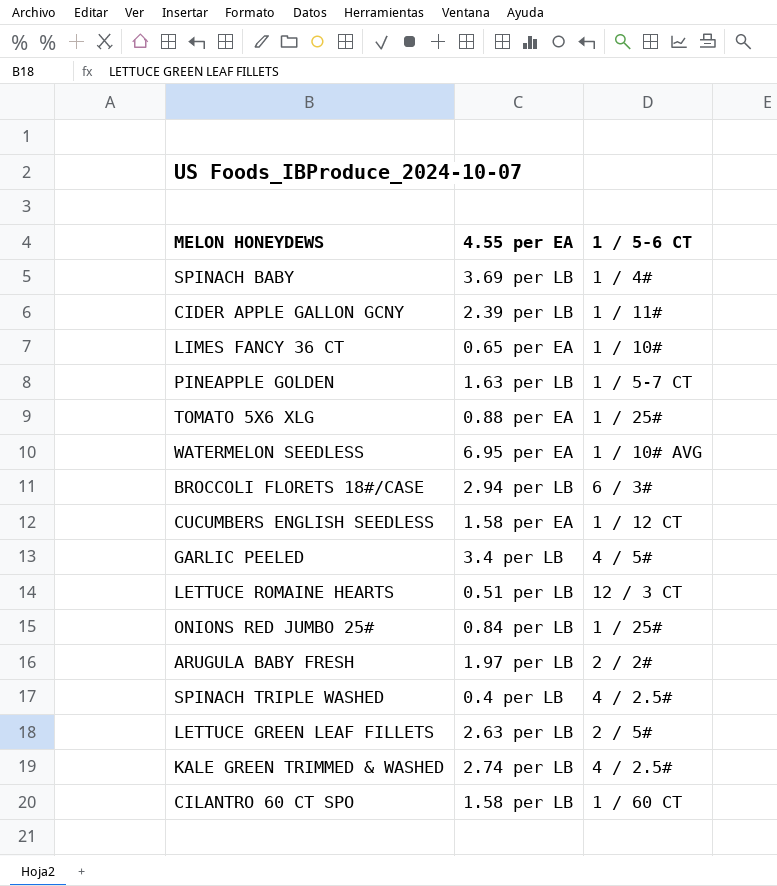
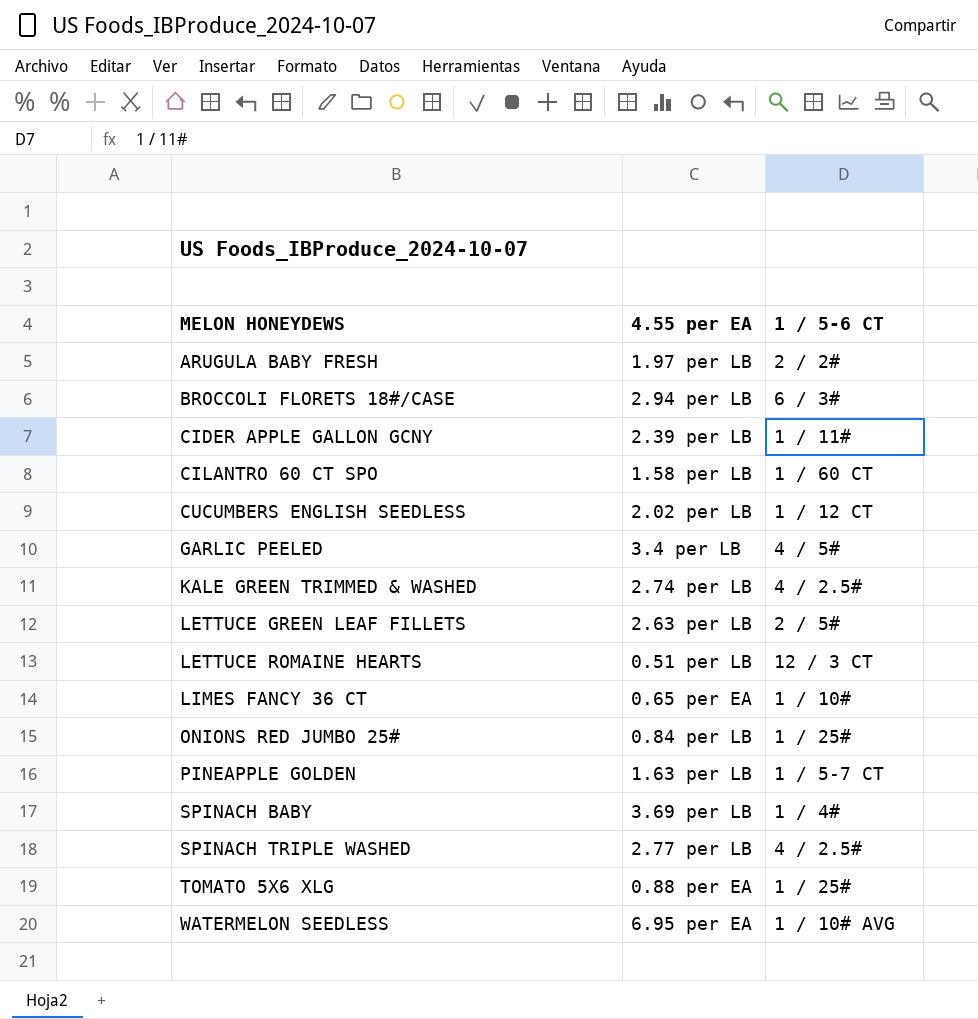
row order: none -> MELON HONEYDEWS ascending
CUCUMBERS ENGLISH SEEDLESS | 4.55 per EA: 1.58 per EA -> 2.02 per LB
SPINACH TRIPLE WASHED | 4.55 per EA: 0.4 per LB -> 2.77 per LB

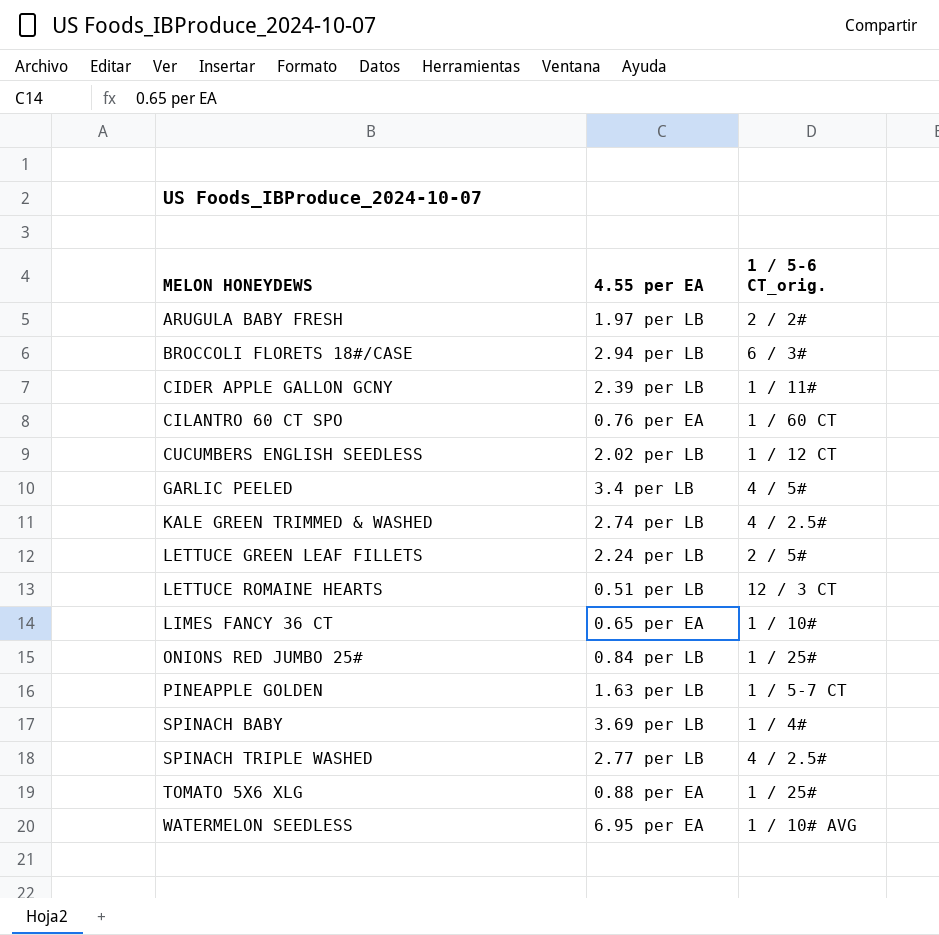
column name: 1 / 5-6 CT -> 1 / 5-6 CT_orig.
CILANTRO 60 CT SPO | 4.55 per EA: 1.58 per LB -> 0.76 per EA
LETTUCE GREEN LEAF FILLETS | 4.55 per EA: 2.63 per LB -> 2.24 per LB

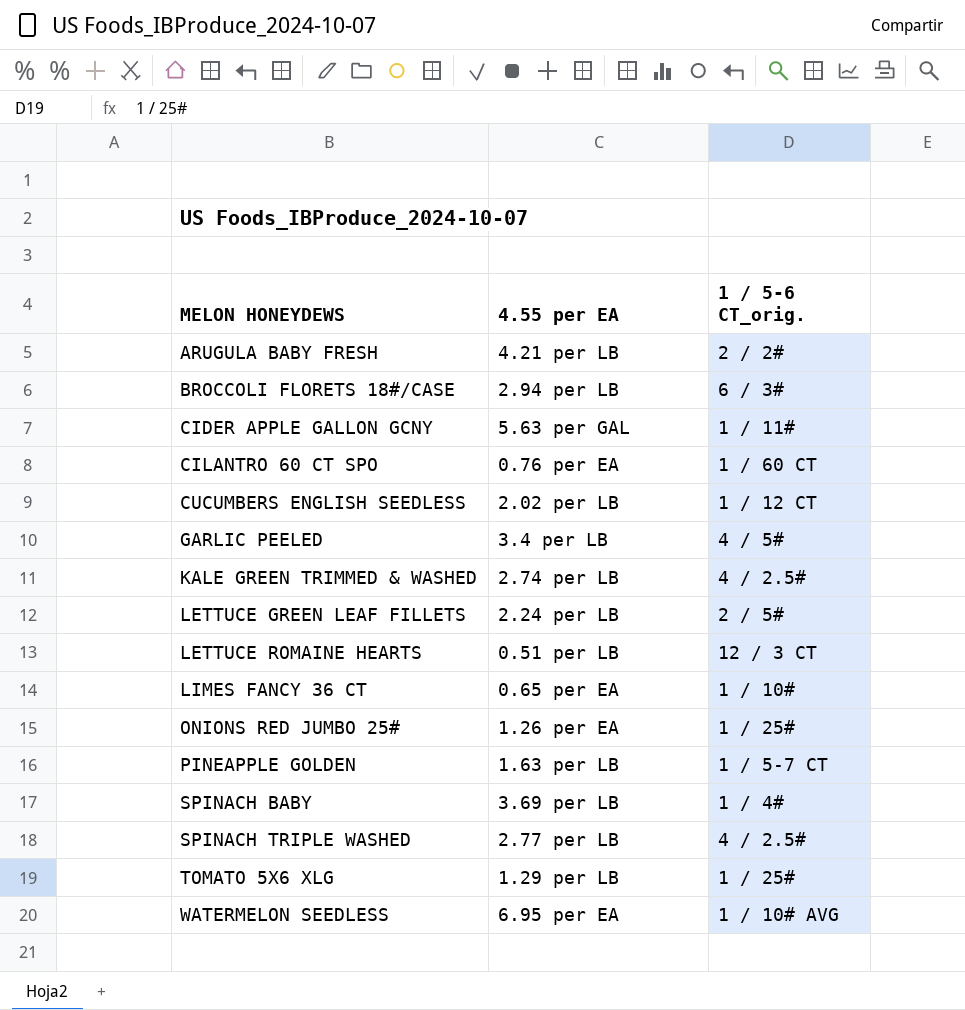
ARUGULA BABY FRESH | 4.55 per EA: 1.97 per LB -> 4.21 per LB
CIDER APPLE GALLON GCNY | 4.55 per EA: 2.39 per LB -> 5.63 per GAL
ONIONS RED JUMBO 25# | 4.55 per EA: 0.84 per LB -> 1.26 per EA
TOMATO 5X6 XLG | 4.55 per EA: 0.88 per EA -> 1.29 per LB

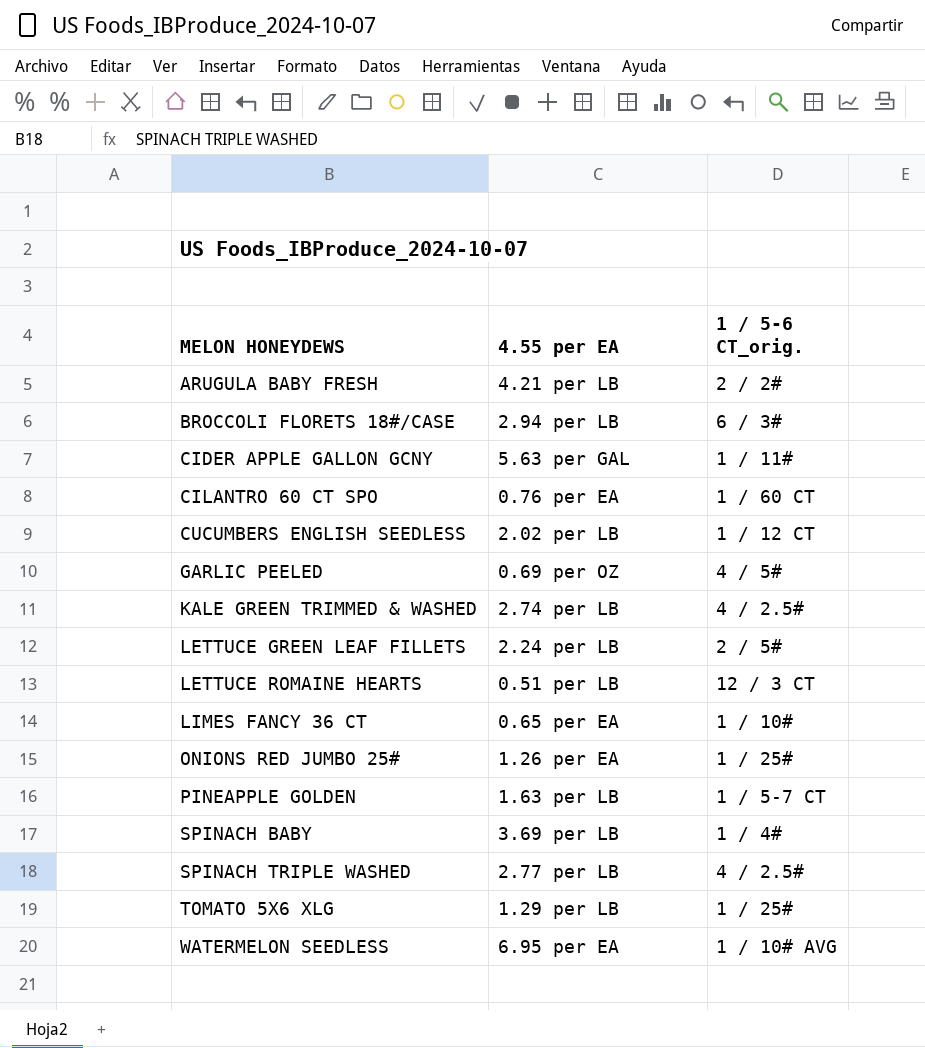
GARLIC PEELED | 4.55 per EA: 3.4 per LB -> 0.69 per OZ

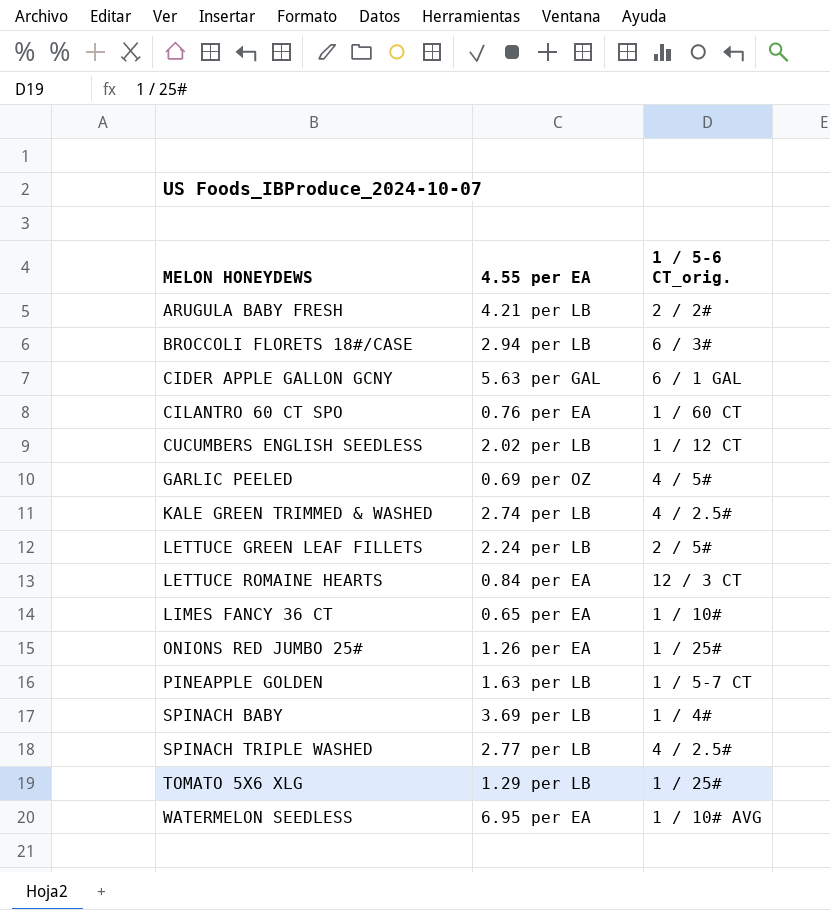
CIDER APPLE GALLON GCNY | 1 / 5-6 CT_orig.: 1 / 11# -> 6 / 1 GAL
LETTUCE ROMAINE HEARTS | 4.55 per EA: 0.51 per LB -> 0.84 per EA

